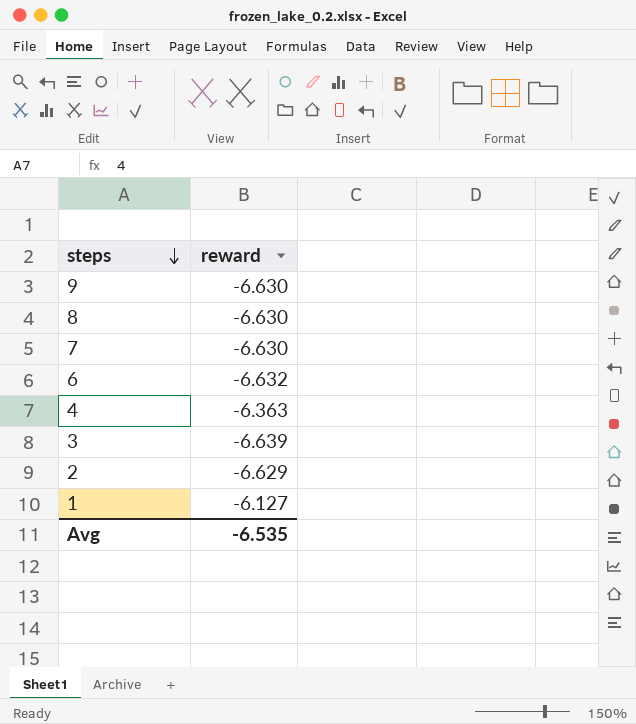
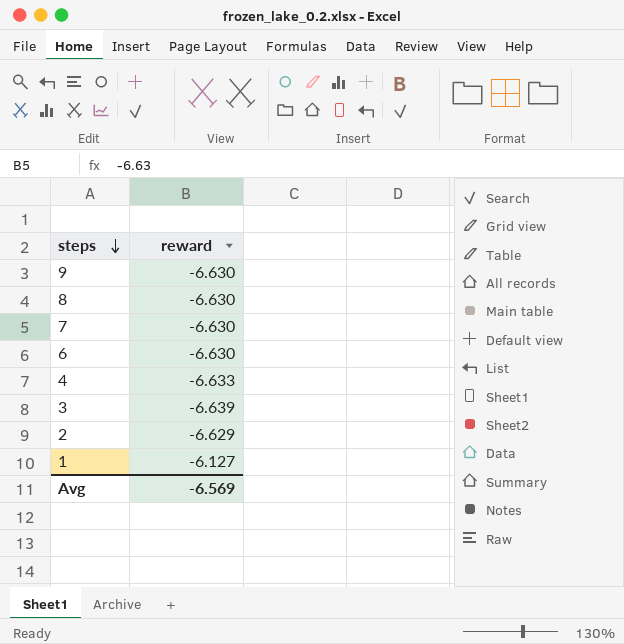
6 | reward: -6.632 -> -6.630
4 | reward: -6.363 -> -6.633
Avg | reward: -6.535 -> -6.569

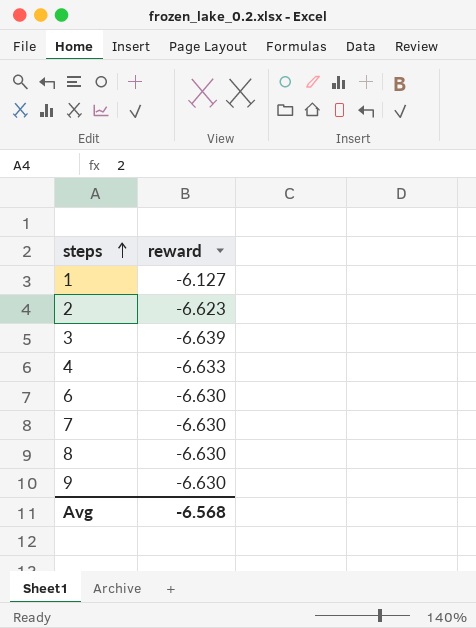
row order: steps descending -> steps ascending
2 | reward: -6.629 -> -6.623
Avg | reward: -6.569 -> -6.568

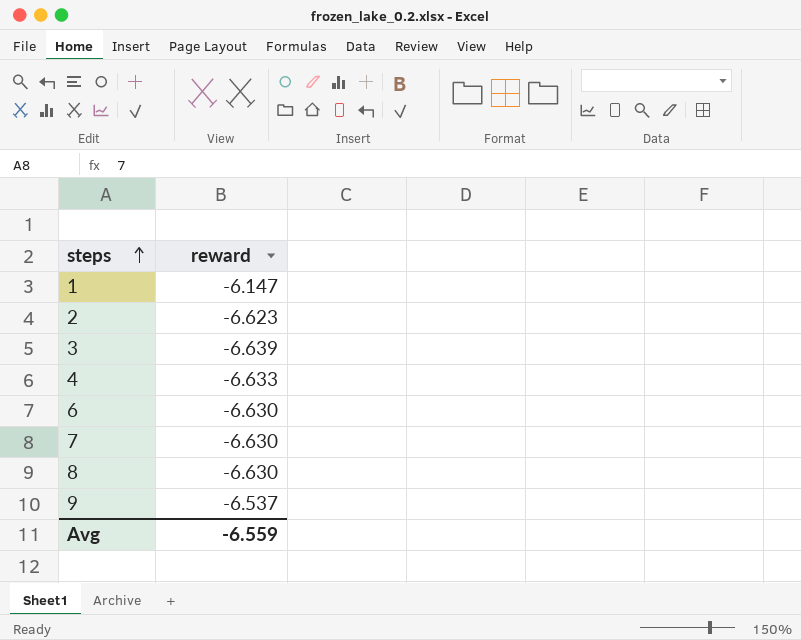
1 | reward: -6.127 -> -6.147
9 | reward: -6.630 -> -6.537
Avg | reward: -6.568 -> -6.559

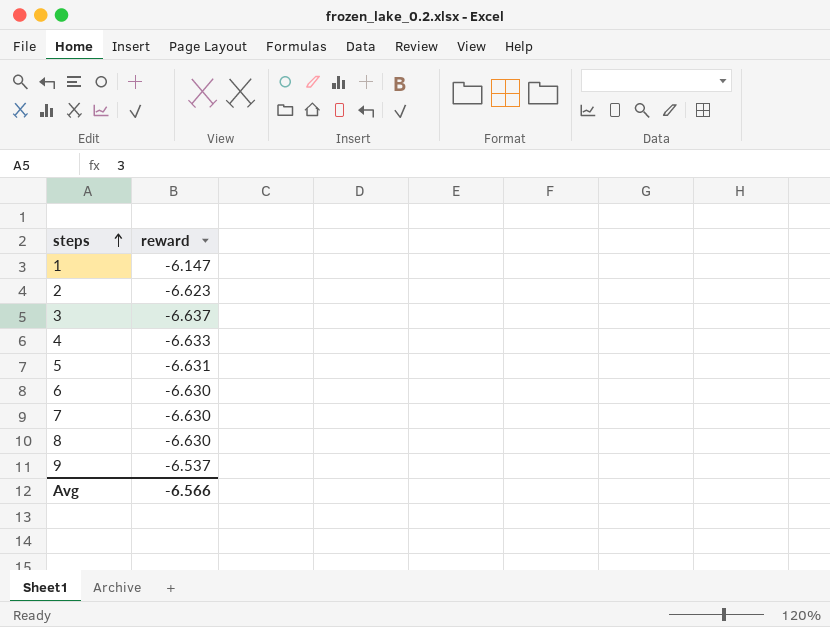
3 | reward: -6.639 -> -6.637
row 5: none -> -6.631
Avg | reward: -6.559 -> -6.566

